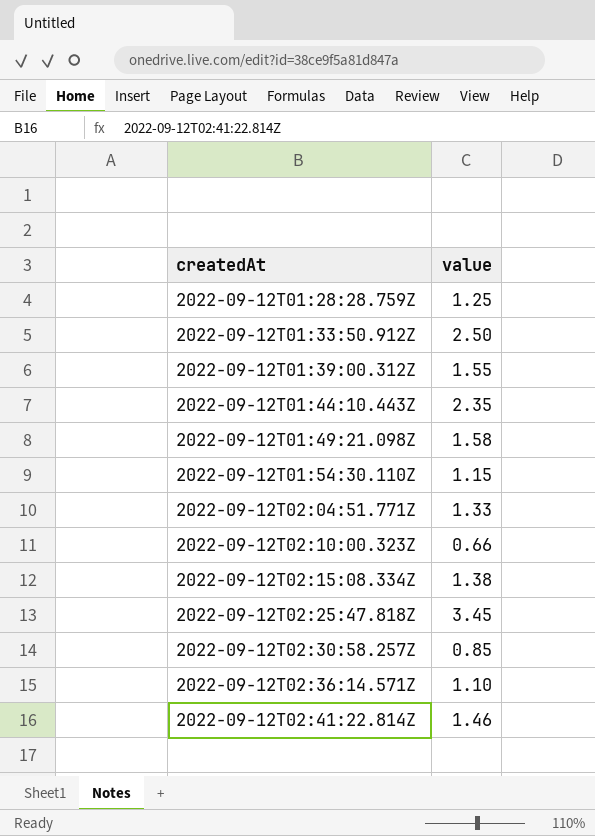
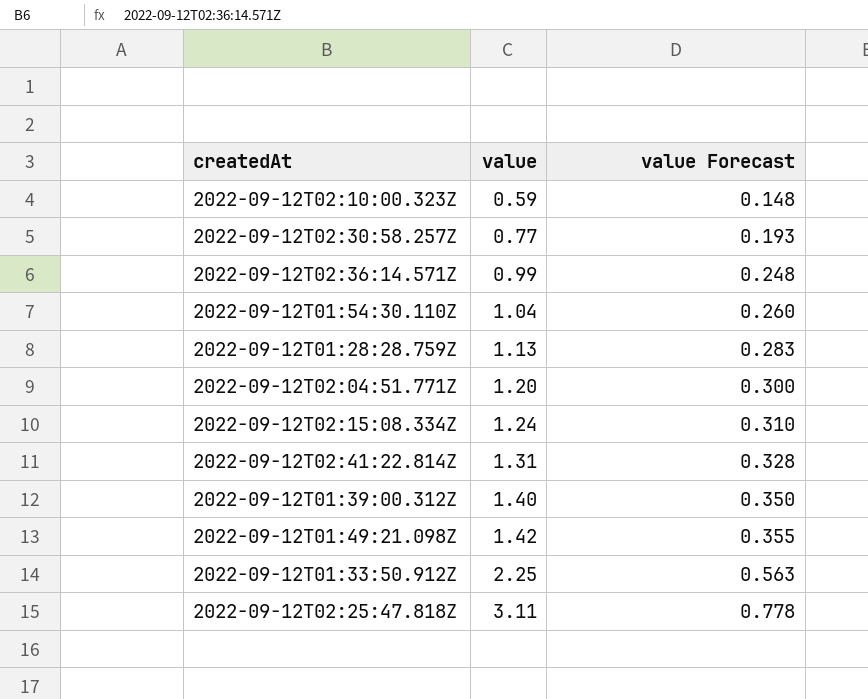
row order: createdAt ascending -> value ascending
column value Forecast | formula: none -> [value] * 0.25
row 2022-09-12T01:44:10.443Z: 2.35 -> none
2022-09-12T02:10:00.323Z | value: 0.66 -> 0.59
2022-09-12T02:30:58.257Z | value: 0.85 -> 0.77
2022-09-12T02:36:14.571Z | value: 1.10 -> 0.99
2022-09-12T01:54:30.110Z | value: 1.15 -> 1.04
2022-09-12T01:28:28.759Z | value: 1.25 -> 1.13
2022-09-12T02:04:51.771Z | value: 1.33 -> 1.20
2022-09-12T02:15:08.334Z | value: 1.38 -> 1.24
2022-09-12T02:41:22.814Z | value: 1.46 -> 1.31
2022-09-12T01:39:00.312Z | value: 1.55 -> 1.40
2022-09-12T01:49:21.098Z | value: 1.58 -> 1.42
2022-09-12T01:33:50.912Z | value: 2.50 -> 2.25
2022-09-12T02:25:47.818Z | value: 3.45 -> 3.11

